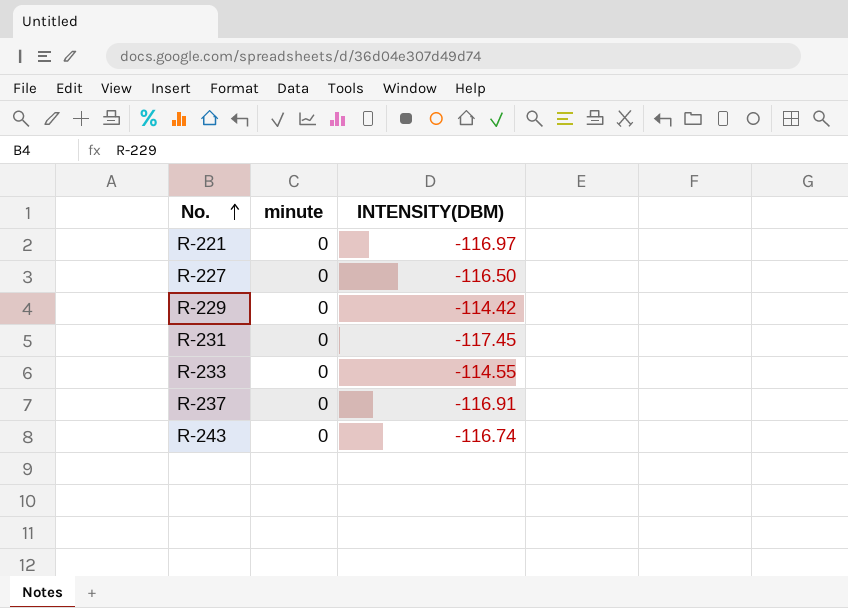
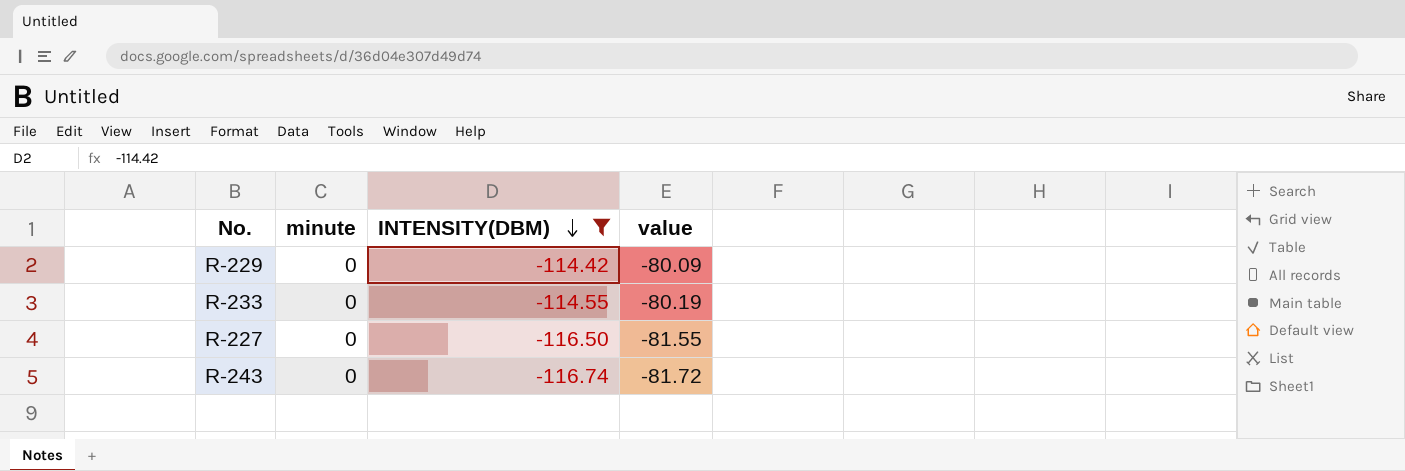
filter: none -> INTENSITY(DBM) >= -116.74
row order: No. ascending -> INTENSITY(DBM) descending
column value | formula: none -> [INTENSITY(DBM)] * 0.7

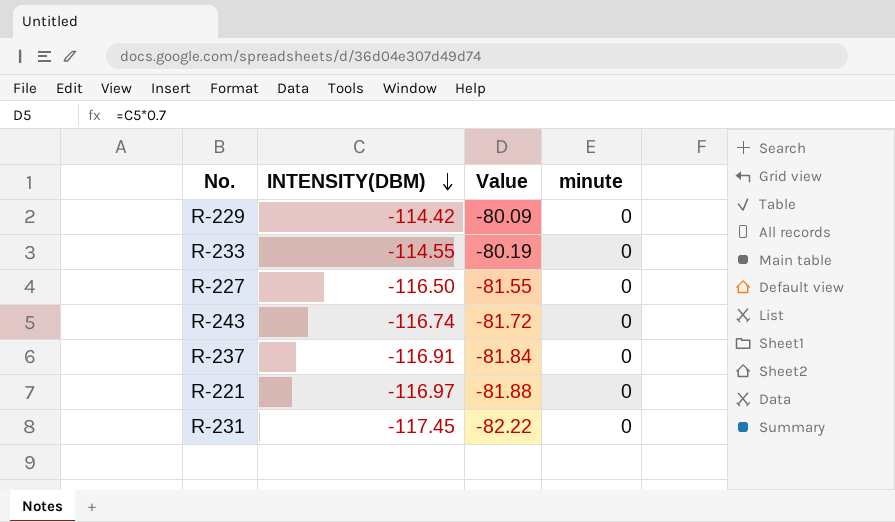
filter: INTENSITY(DBM) >= -116.74 -> none
column name: value -> Value
column minute | position: 2 -> 4

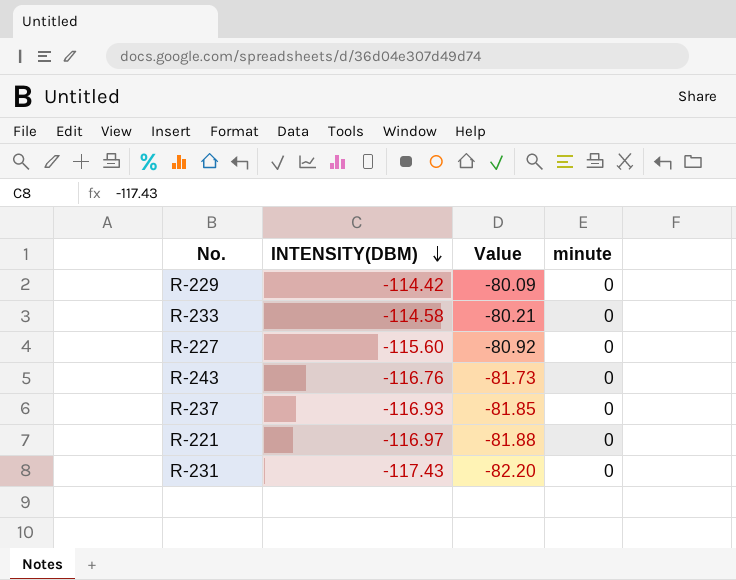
R-233 | INTENSITY(DBM): -114.55 -> -114.58
R-233 | Value: -80.19 -> -80.21
R-227 | INTENSITY(DBM): -116.50 -> -115.60
R-227 | Value: -81.55 -> -80.92
R-243 | INTENSITY(DBM): -116.74 -> -116.76
R-243 | Value: -81.72 -> -81.73
R-237 | INTENSITY(DBM): -116.91 -> -116.93
R-237 | Value: -81.84 -> -81.85
R-231 | INTENSITY(DBM): -117.45 -> -117.43
R-231 | Value: -82.22 -> -82.20

